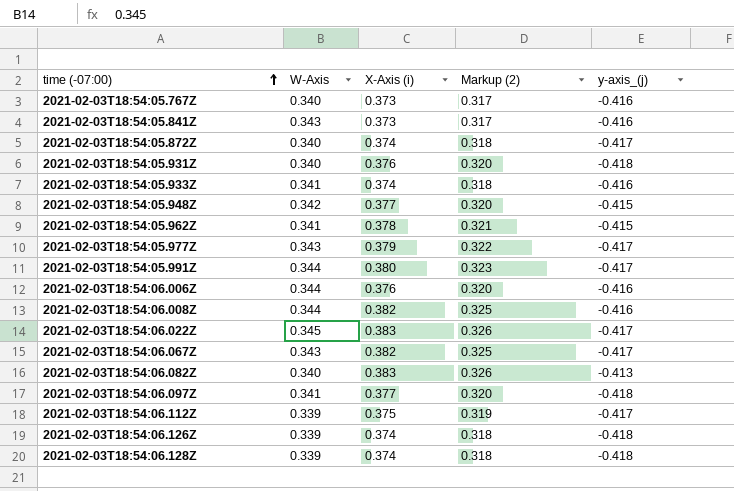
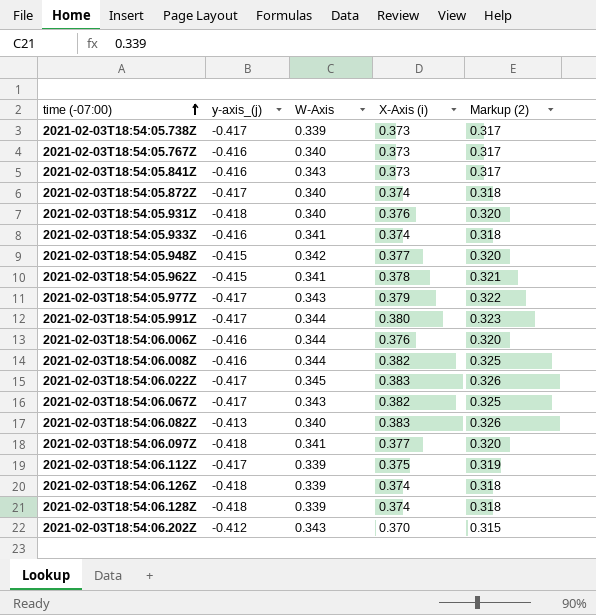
column y-axis_(j) | position: 5 -> 2
row 2021-02-03T18:54:05.738Z: none -> -0.417 | 0.339 | 0.373 | 0.317
row 2021-02-03T18:54:06.202Z: none -> -0.412 | 0.343 | 0.370 | 0.315

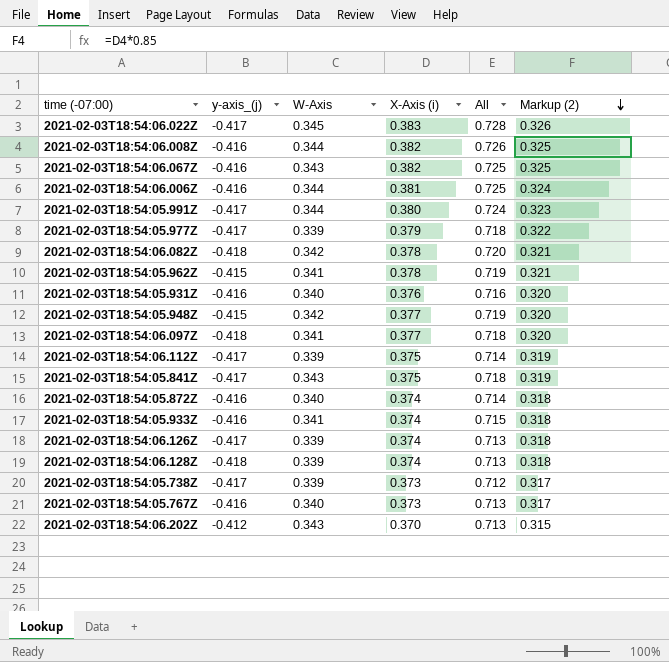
row order: time (-07:00) ascending -> Markup (2) descending
column All | formula: none -> [W-Axis] + [X-Axis (i)]
2021-02-03T18:54:06.067Z | y-axis_(j): -0.417 -> -0.416
2021-02-03T18:54:06.006Z | X-Axis (i): 0.376 -> 0.381
2021-02-03T18:54:06.006Z | Markup (2): 0.320 -> 0.324
2021-02-03T18:54:05.977Z | W-Axis: 0.343 -> 0.339
2021-02-03T18:54:06.082Z | y-axis_(j): -0.413 -> -0.418
2021-02-03T18:54:06.082Z | W-Axis: 0.340 -> 0.342
2021-02-03T18:54:06.082Z | X-Axis (i): 0.383 -> 0.378
2021-02-03T18:54:06.082Z | Markup (2): 0.326 -> 0.321
2021-02-03T18:54:05.931Z | y-axis_(j): -0.418 -> -0.416
2021-02-03T18:54:05.841Z | y-axis_(j): -0.416 -> -0.417
2021-02-03T18:54:05.841Z | X-Axis (i): 0.373 -> 0.375
2021-02-03T18:54:05.841Z | Markup (2): 0.317 -> 0.319
2021-02-03T18:54:05.872Z | y-axis_(j): -0.417 -> -0.416
2021-02-03T18:54:06.126Z | y-axis_(j): -0.418 -> -0.417

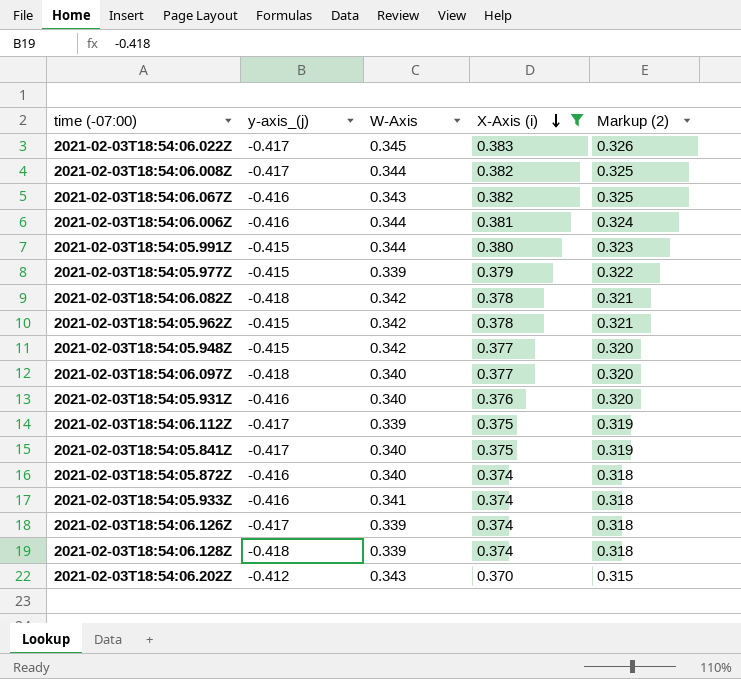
filter: none -> X-Axis (i) != 0.373
row order: Markup (2) descending -> X-Axis (i) descending
column All | formula: [W-Axis] + [X-Axis (i)] -> none
2021-02-03T18:54:06.008Z | y-axis_(j): -0.416 -> -0.417
2021-02-03T18:54:05.991Z | y-axis_(j): -0.417 -> -0.415
2021-02-03T18:54:05.977Z | y-axis_(j): -0.417 -> -0.415
2021-02-03T18:54:05.962Z | W-Axis: 0.341 -> 0.342
2021-02-03T18:54:06.097Z | W-Axis: 0.341 -> 0.340
2021-02-03T18:54:05.841Z | W-Axis: 0.343 -> 0.340

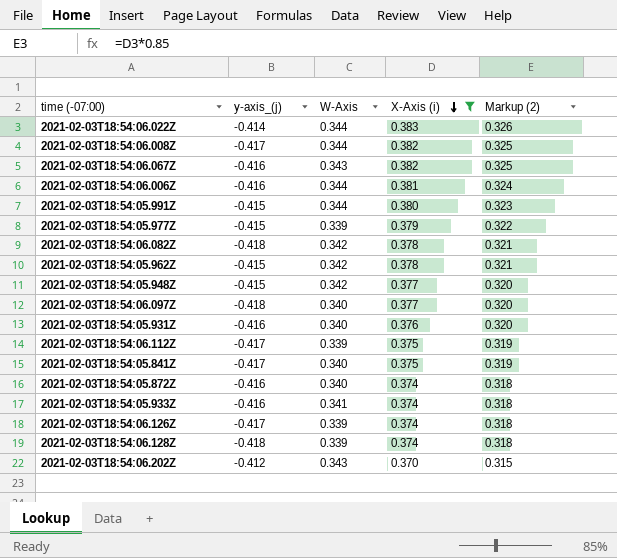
2021-02-03T18:54:06.022Z | y-axis_(j): -0.417 -> -0.414
2021-02-03T18:54:06.022Z | W-Axis: 0.345 -> 0.344

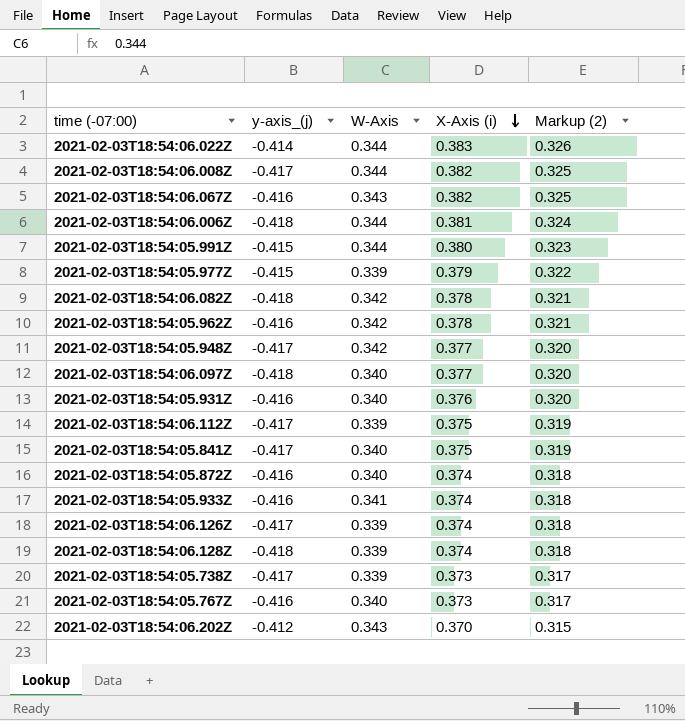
filter: X-Axis (i) != 0.373 -> none
2021-02-03T18:54:06.006Z | y-axis_(j): -0.416 -> -0.418
2021-02-03T18:54:05.962Z | y-axis_(j): -0.415 -> -0.416
2021-02-03T18:54:05.948Z | y-axis_(j): -0.415 -> -0.417

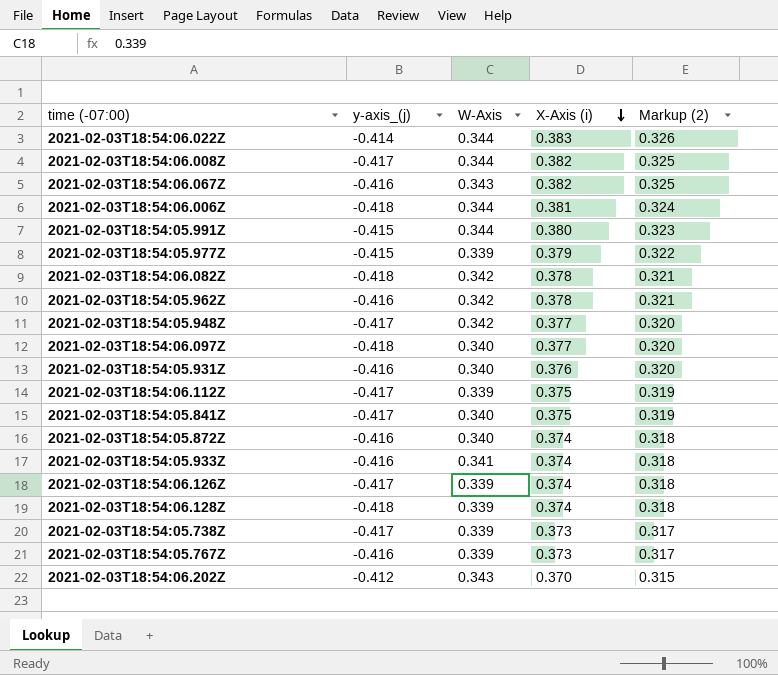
2021-02-03T18:54:05.767Z | W-Axis: 0.340 -> 0.339

